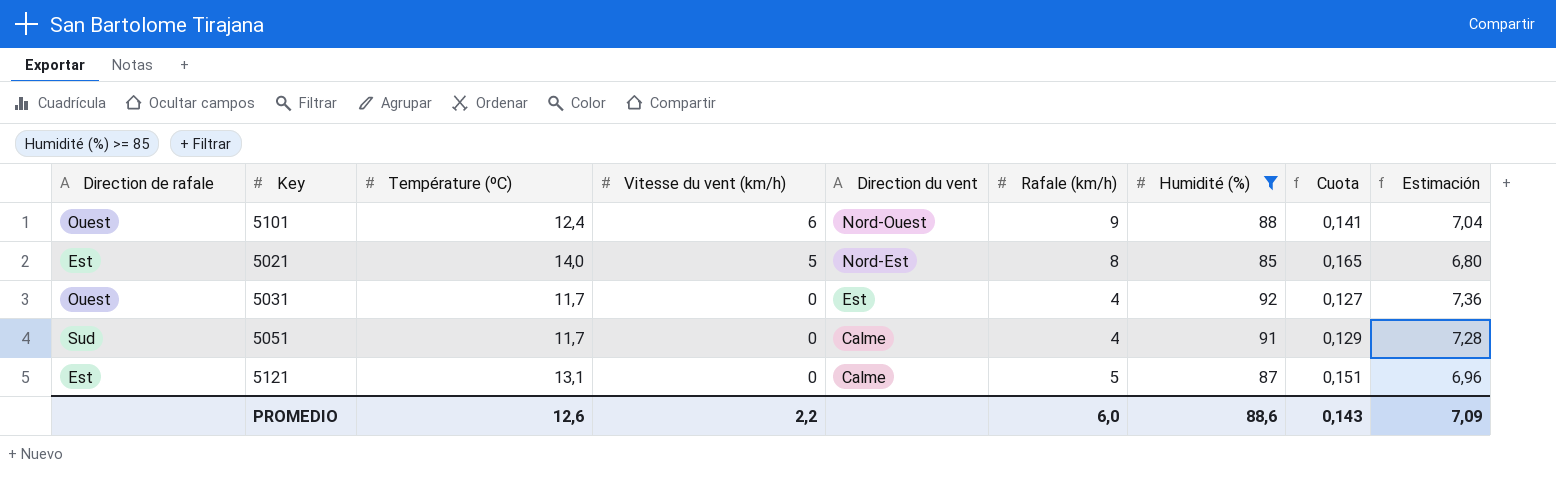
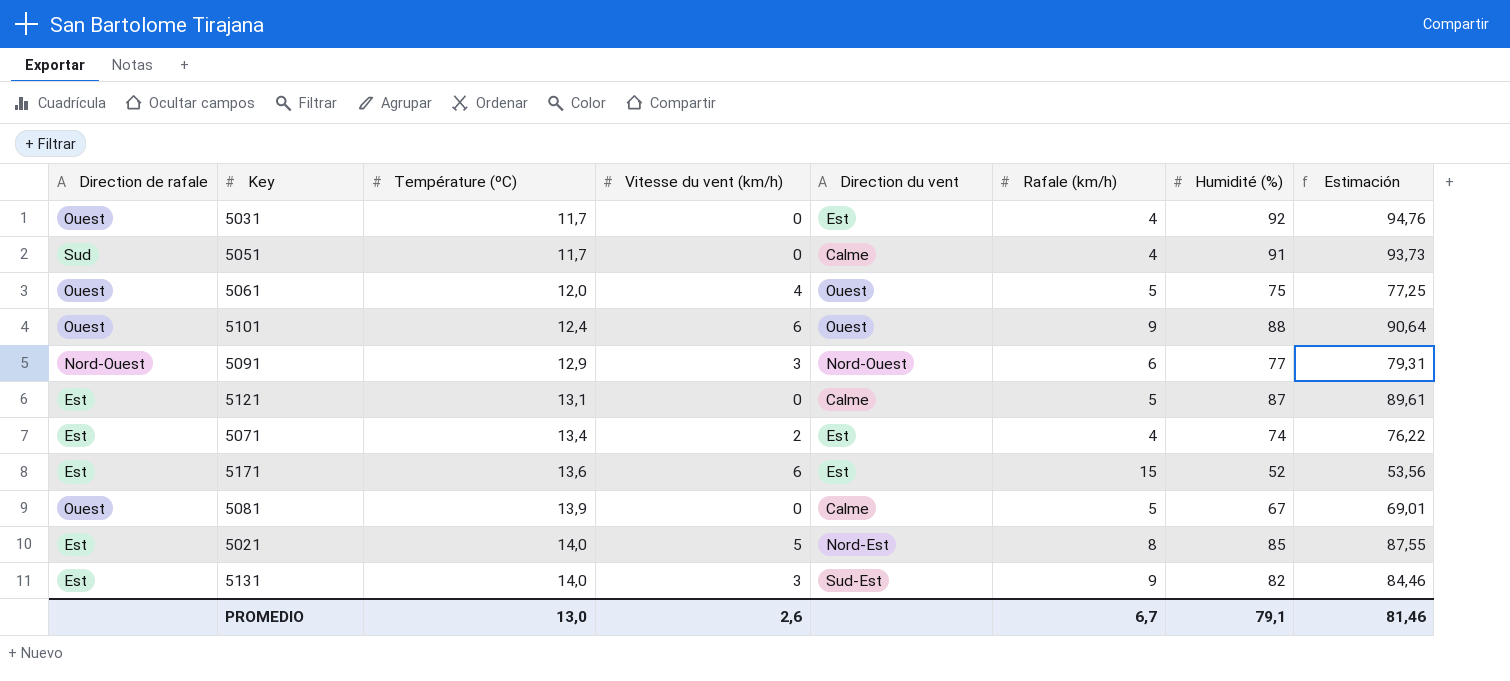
filter: Humidité (%) >= 85 -> none
row order: Vitesse du vent (km/h) descending -> Température (ºC) ascending
column Cuota | formula: [Température (ºC)] / [Humidité (%)] -> none
column Estimación | formula: [Humidité (%)] * 0,08 -> [Humidité (%)] * 1,03
5101 | Direction du vent: Nord-Ouest -> Ouest
PROMEDIO | Température (ºC): 12,6 -> 13,0
PROMEDIO | Vitesse du vent (km/h): 2,2 -> 2,6
PROMEDIO | Rafale (km/h): 6,0 -> 6,7
PROMEDIO | Humidité (%): 88,6 -> 79,1
PROMEDIO | Estimación: 7,09 -> 81,46

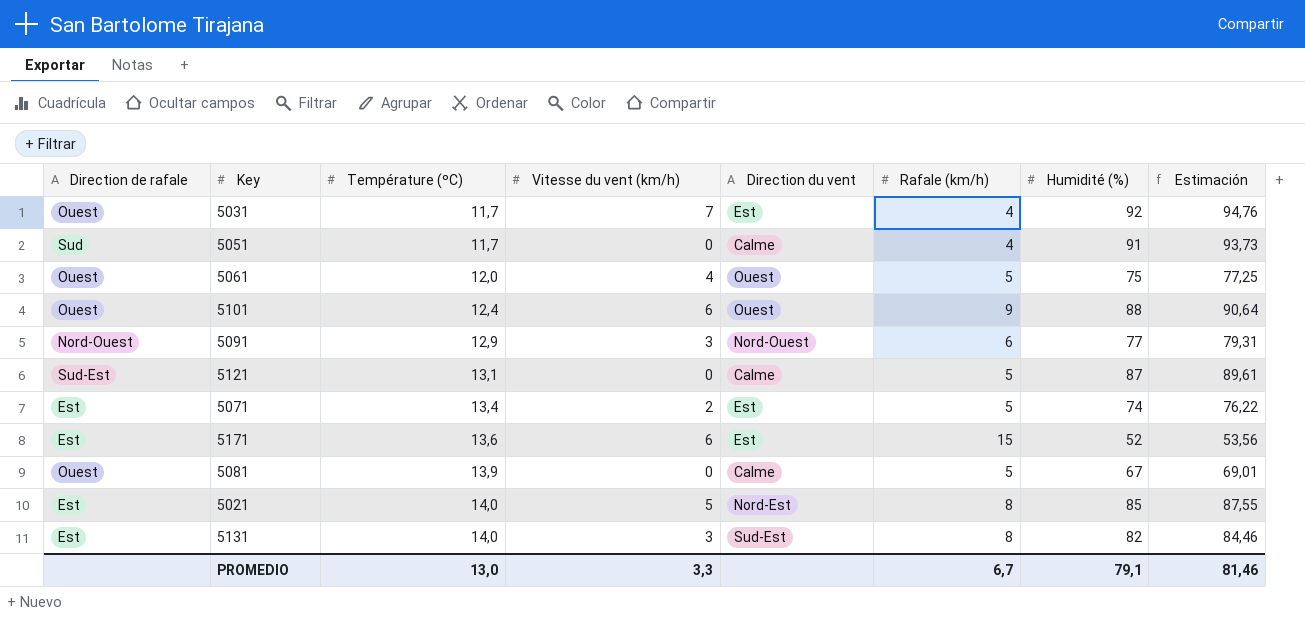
5031 | Vitesse du vent (km/h): 0 -> 7
5121 | Direction de rafale: Est -> Sud-Est
5071 | Rafale (km/h): 4 -> 5
5131 | Rafale (km/h): 9 -> 8
PROMEDIO | Vitesse du vent (km/h): 2,6 -> 3,3

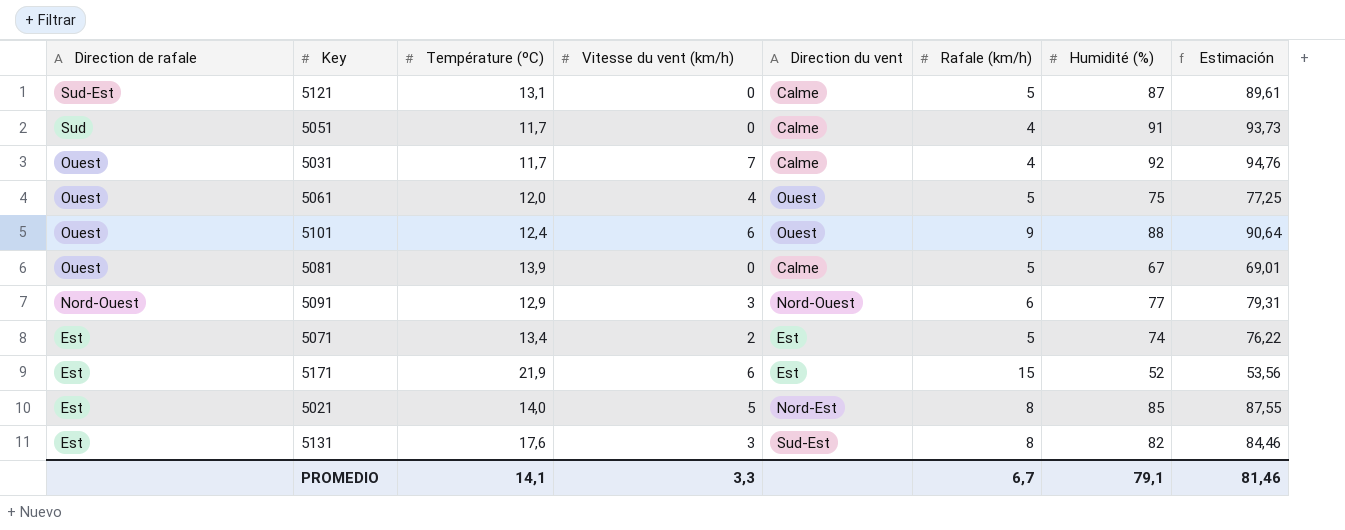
row order: Température (ºC) ascending -> Direction de rafale descending
5031 | Direction du vent: Est -> Calme
5171 | Température (ºC): 13,6 -> 21,9
5131 | Température (ºC): 14,0 -> 17,6
PROMEDIO | Température (ºC): 13,0 -> 14,1

